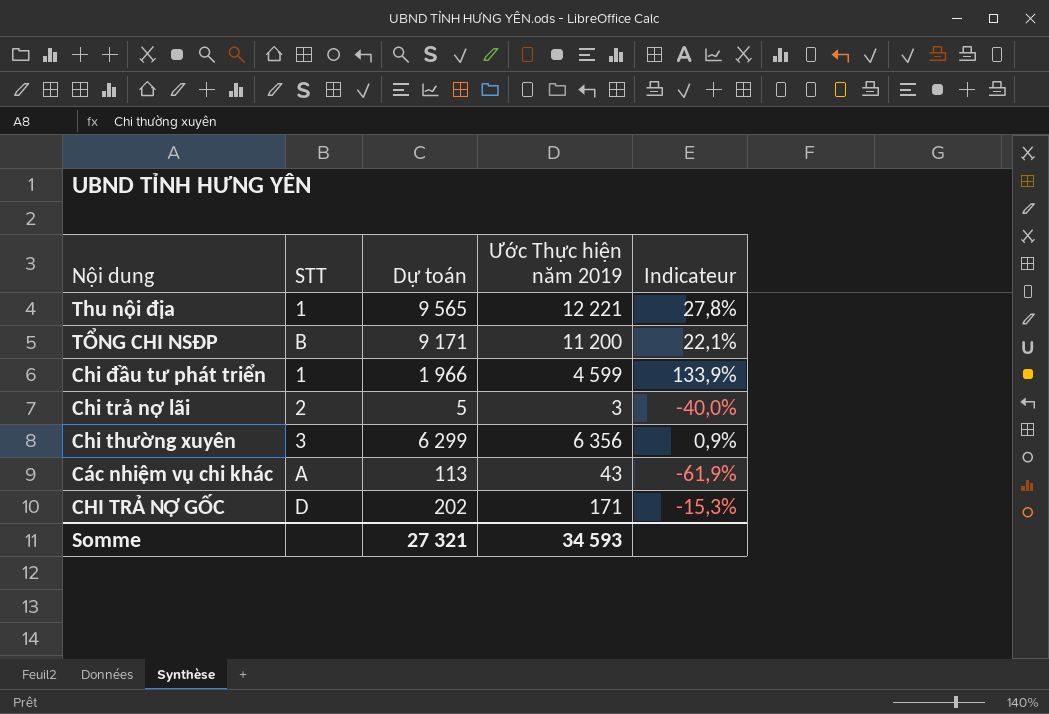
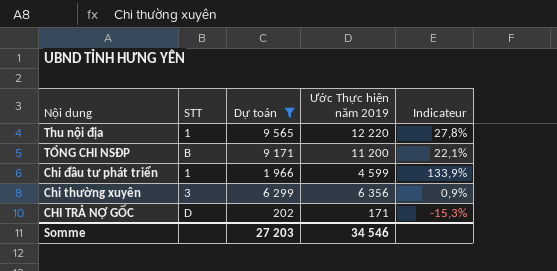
filter: none -> Dự toán >= 202
Thu nội địa | Ước Thực hiện năm 2019: 12 221 -> 12 220
Somme | Dự toán: 27 321 -> 27 203
Somme | Ước Thực hiện năm 2019: 34 593 -> 34 546

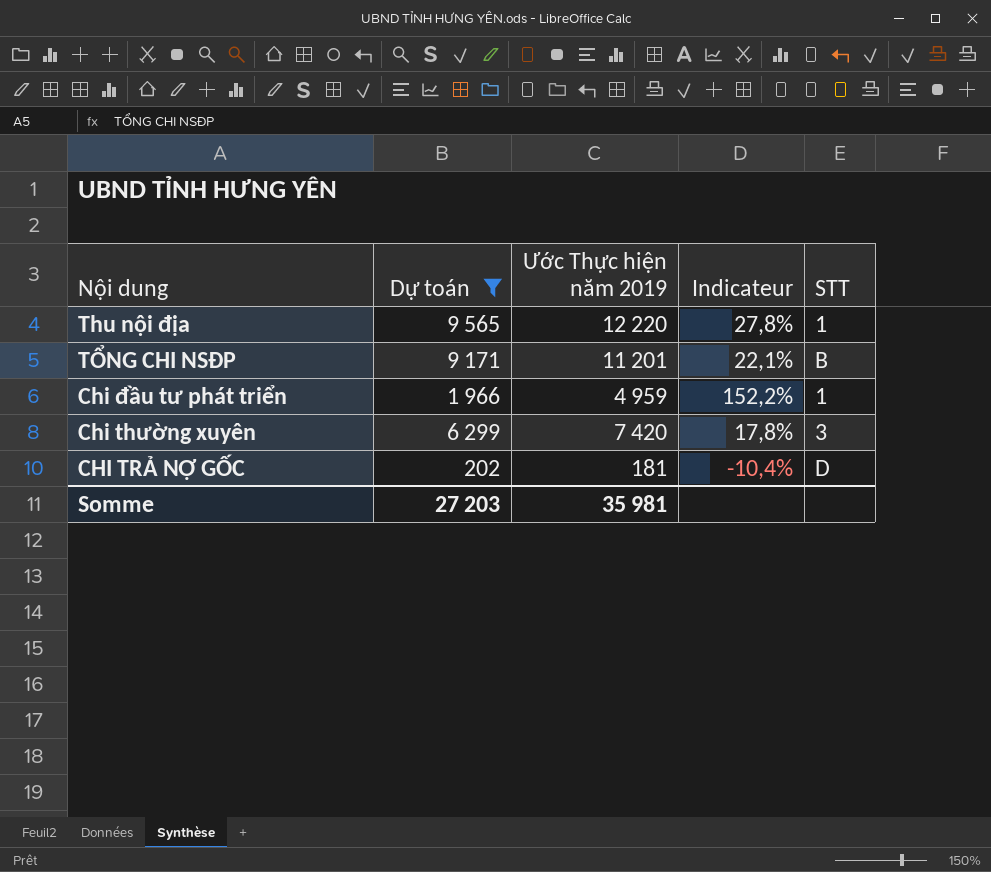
column STT | position: 2 -> 5
TỔNG CHI NSĐP | Ước Thực hiện năm 2019: 11 200 -> 11 201
Chi đầu tư phát triển | Ước Thực hiện năm 2019: 4 599 -> 4 959
Chi đầu tư phát triển | Indicateur: 133,9% -> 152,2%
Chi thường xuyên | Ước Thực hiện năm 2019: 6 356 -> 7 420
Chi thường xuyên | Indicateur: 0,9% -> 17,8%
CHI TRẢ NỢ GỐC | Ước Thực hiện năm 2019: 171 -> 181
CHI TRẢ NỢ GỐC | Indicateur: -15,3% -> -10,4%
Somme | Ước Thực hiện năm 2019: 34 546 -> 35 981

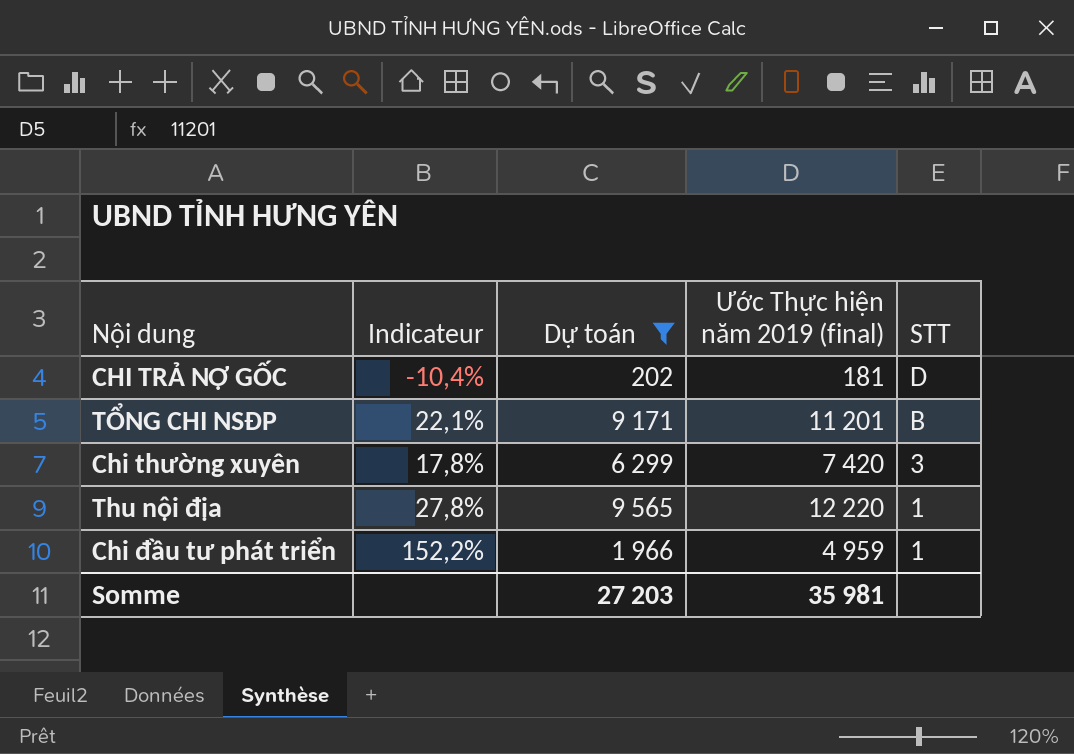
row order: none -> STT descending
column Indicateur | position: 4 -> 2
column name: Ước Thực hiện năm 2019 -> Ước Thực hiện năm 2019 (final)

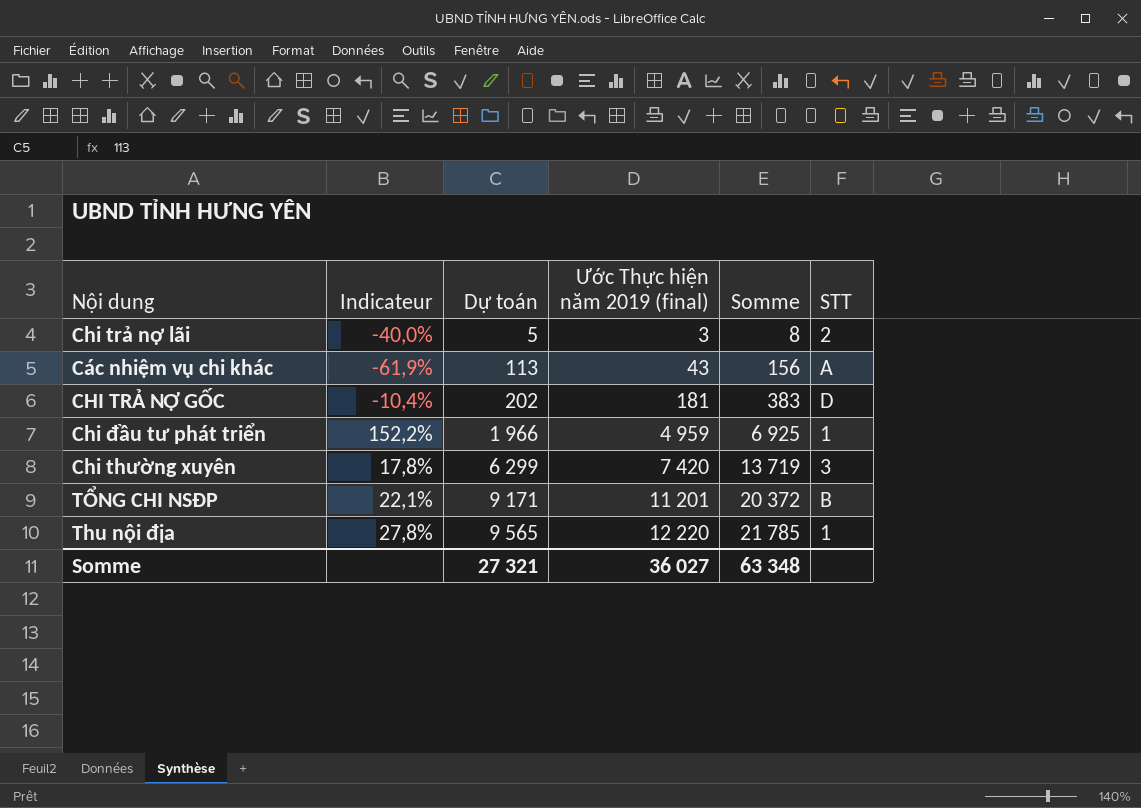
filter: Dự toán >= 202 -> none
row order: STT descending -> Dự toán ascending
column Somme | formula: none -> [Dự toán] + [Ước Thực hiện năm 2019 (final)]
Somme | Dự toán: 27 203 -> 27 321
Somme | Ước Thực hiện năm 2019 (final): 35 981 -> 36 027

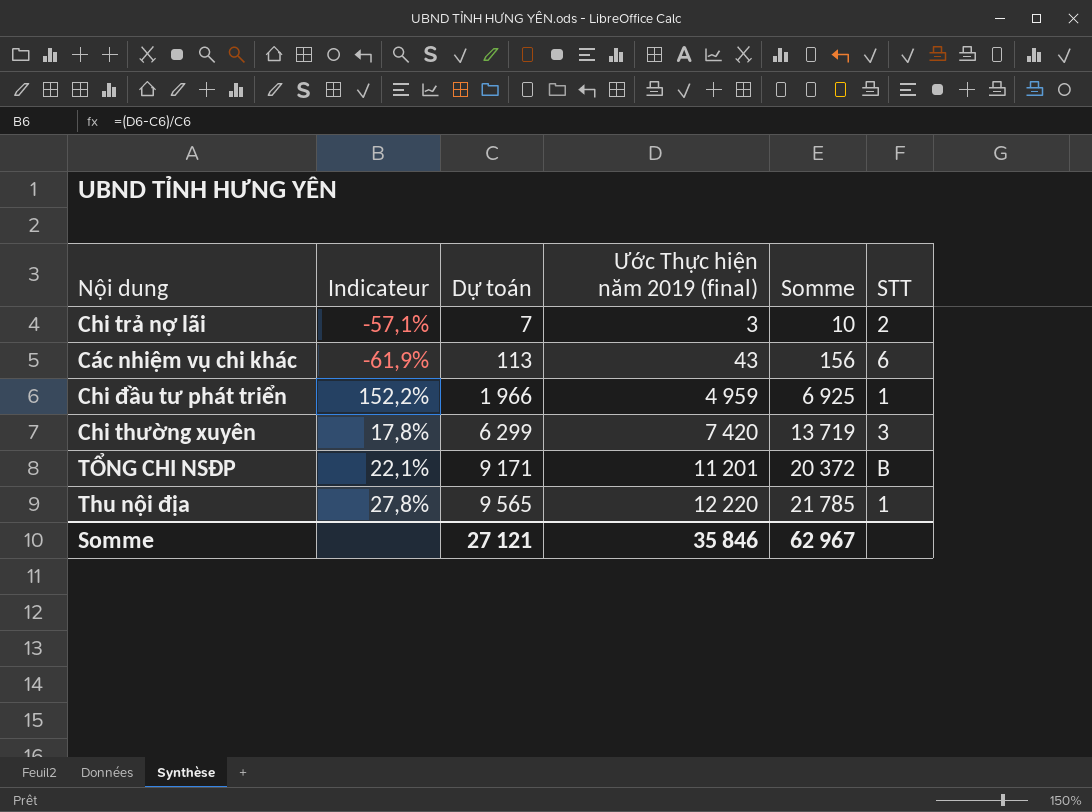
row CHI TRẢ NỢ GỐC: -10,4% | 202 | 181 | 383 | D -> none
Chi trả nợ lãi | Indicateur: -40,0% -> -57,1%
Chi trả nợ lãi | Dự toán: 5 -> 7
Chi trả nợ lãi | Somme: 8 -> 10
Các nhiệm vụ chi khác | STT: A -> 6
Somme | Dự toán: 27 321 -> 27 121
Somme | Ước Thực hiện năm 2019 (final): 36 027 -> 35 846
Somme | Somme: 63 348 -> 62 967

